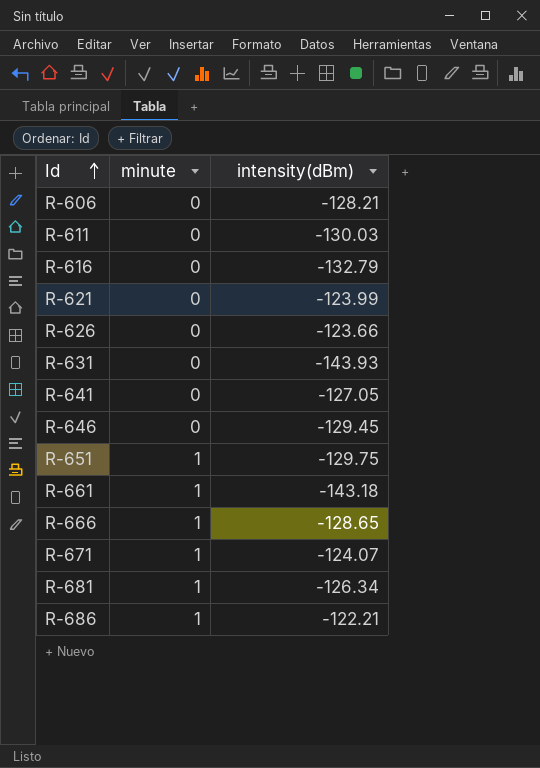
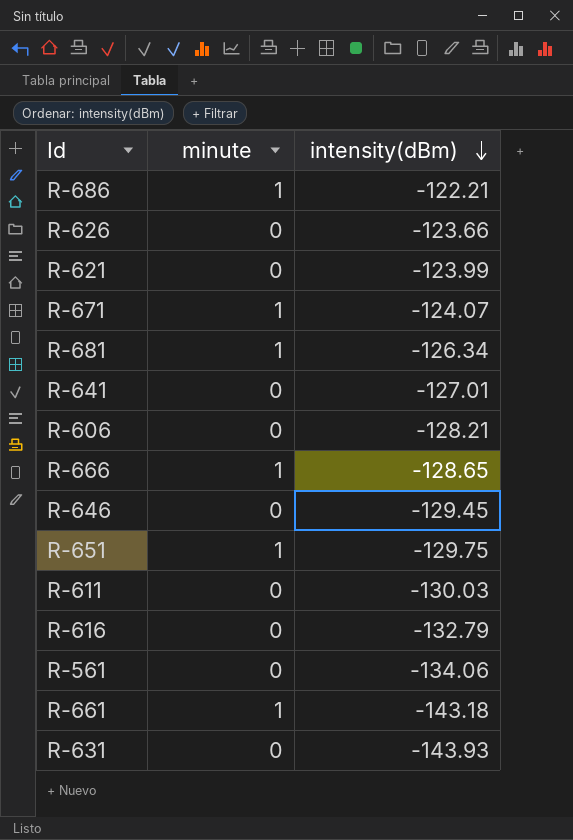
row order: Id ascending -> intensity(dBm) descending
R-641 | intensity(dBm): -127.05 -> -127.01
row R-561: none -> 0 | -134.06

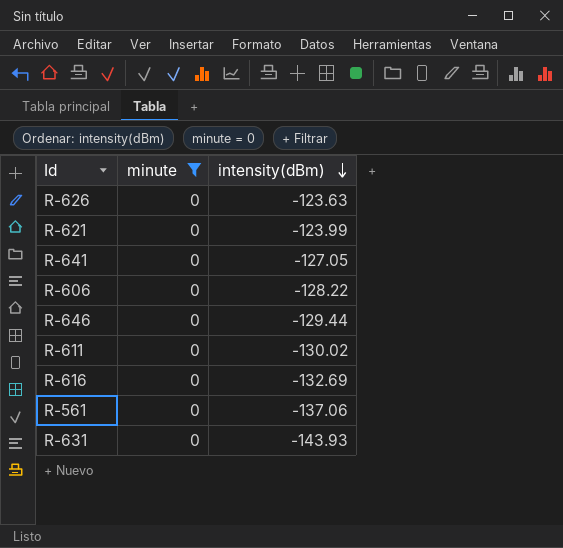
filter: none -> minute = 0
R-626 | intensity(dBm): -123.66 -> -123.63
R-641 | intensity(dBm): -127.01 -> -127.05
R-606 | intensity(dBm): -128.21 -> -128.22
R-646 | intensity(dBm): -129.45 -> -129.44
R-611 | intensity(dBm): -130.03 -> -130.02
R-616 | intensity(dBm): -132.79 -> -132.69
R-561 | intensity(dBm): -134.06 -> -137.06

